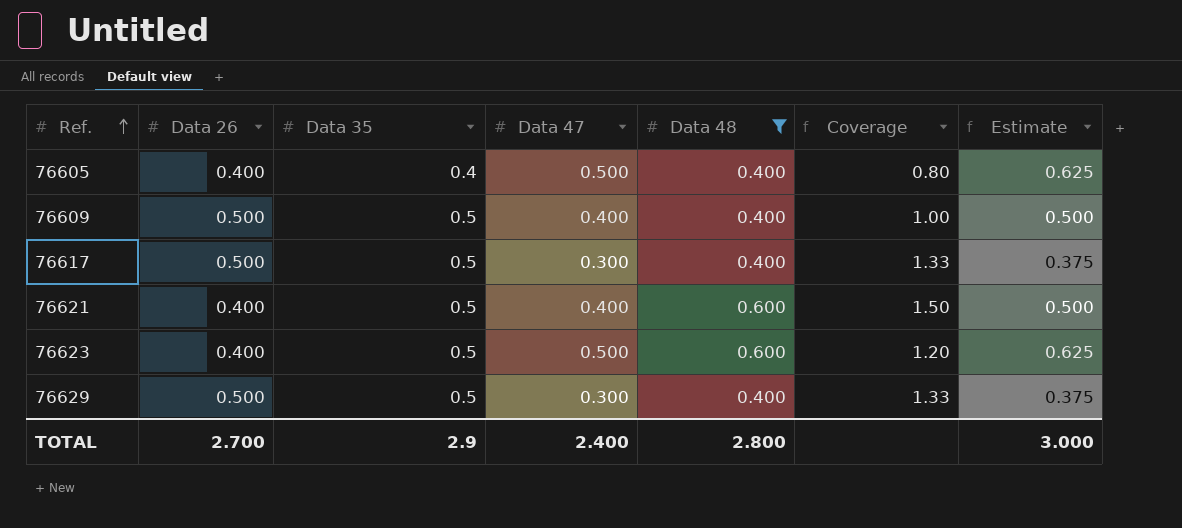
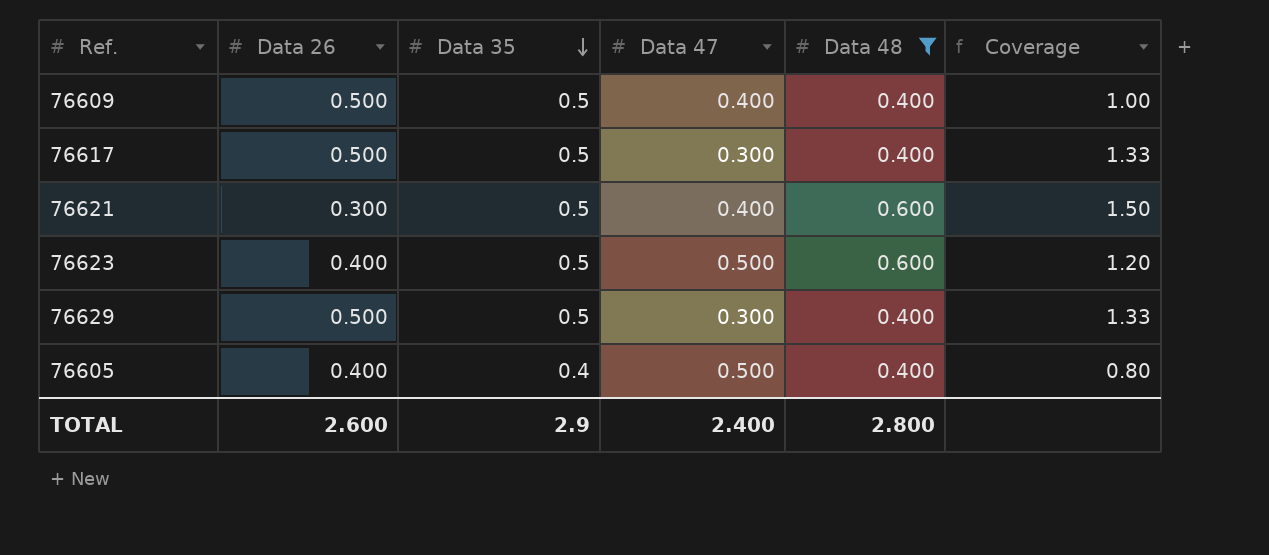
row order: Ref. ascending -> Data 35 descending
column Estimate | formula: [Data 47] * 1.25 -> none
76621 | Data 26: 0.400 -> 0.300
TOTAL | Data 26: 2.700 -> 2.600

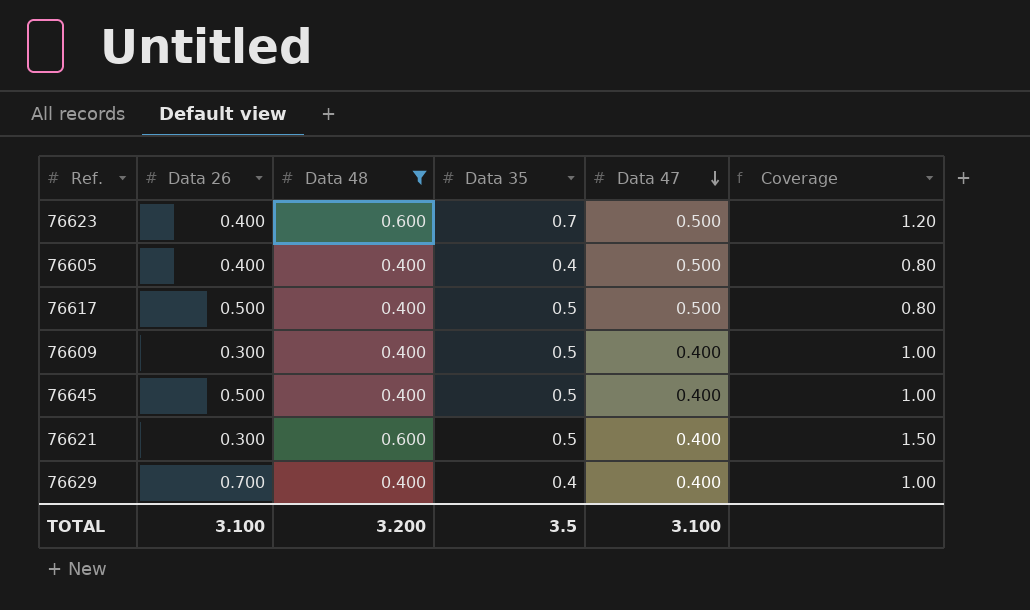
row order: Data 35 descending -> Data 47 descending
column Data 48 | position: 5 -> 3
76623 | Data 35: 0.5 -> 0.7
76617 | Data 47: 0.300 -> 0.500
76617 | Coverage: 1.33 -> 0.80
76609 | Data 26: 0.500 -> 0.300
row 76645: none -> 0.500 | 0.400 | 0.5 | 0.400 | 1.00
76629 | Data 26: 0.500 -> 0.700
76629 | Data 35: 0.5 -> 0.4
76629 | Data 47: 0.300 -> 0.400
76629 | Coverage: 1.33 -> 1.00
TOTAL | Data 26: 2.600 -> 3.100
TOTAL | Data 48: 2.800 -> 3.200
TOTAL | Data 35: 2.9 -> 3.5
TOTAL | Data 47: 2.400 -> 3.100

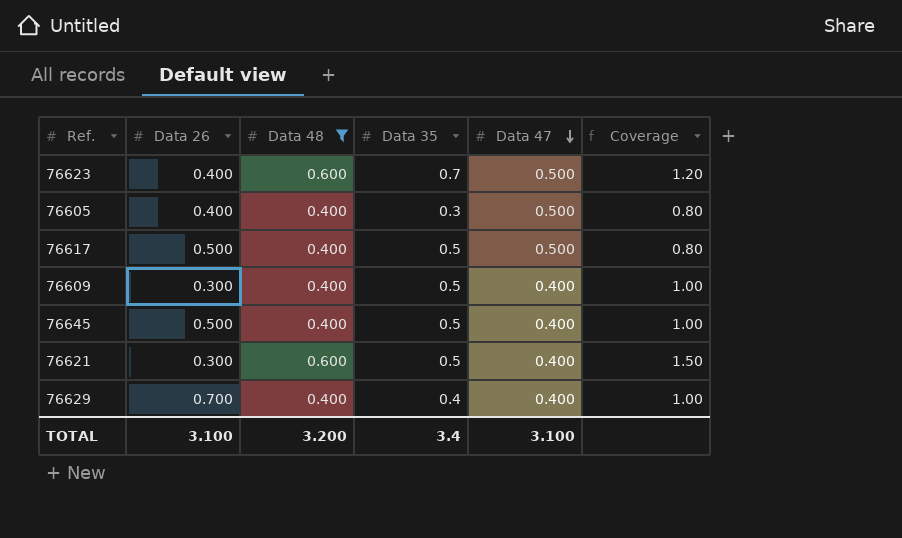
76605 | Data 35: 0.4 -> 0.3
TOTAL | Data 35: 3.5 -> 3.4

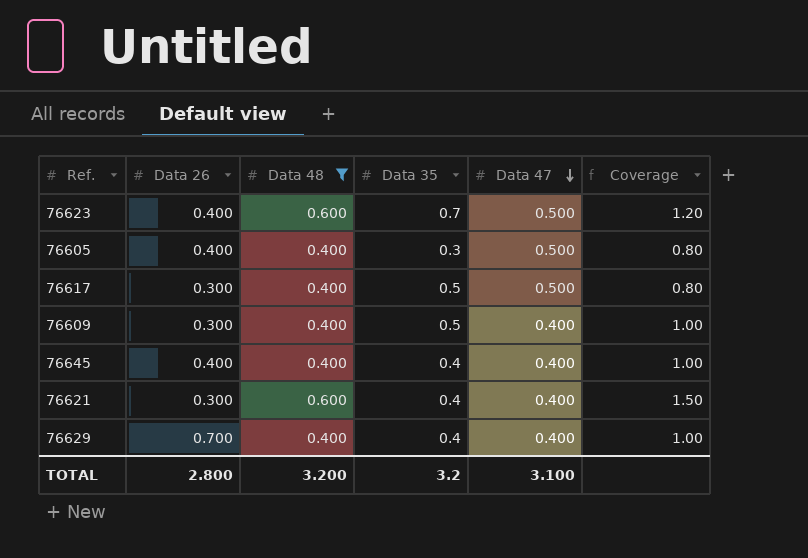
76617 | Data 26: 0.500 -> 0.300
76645 | Data 26: 0.500 -> 0.400
76645 | Data 35: 0.5 -> 0.4
76621 | Data 35: 0.5 -> 0.4
TOTAL | Data 26: 3.100 -> 2.800
TOTAL | Data 35: 3.4 -> 3.2

